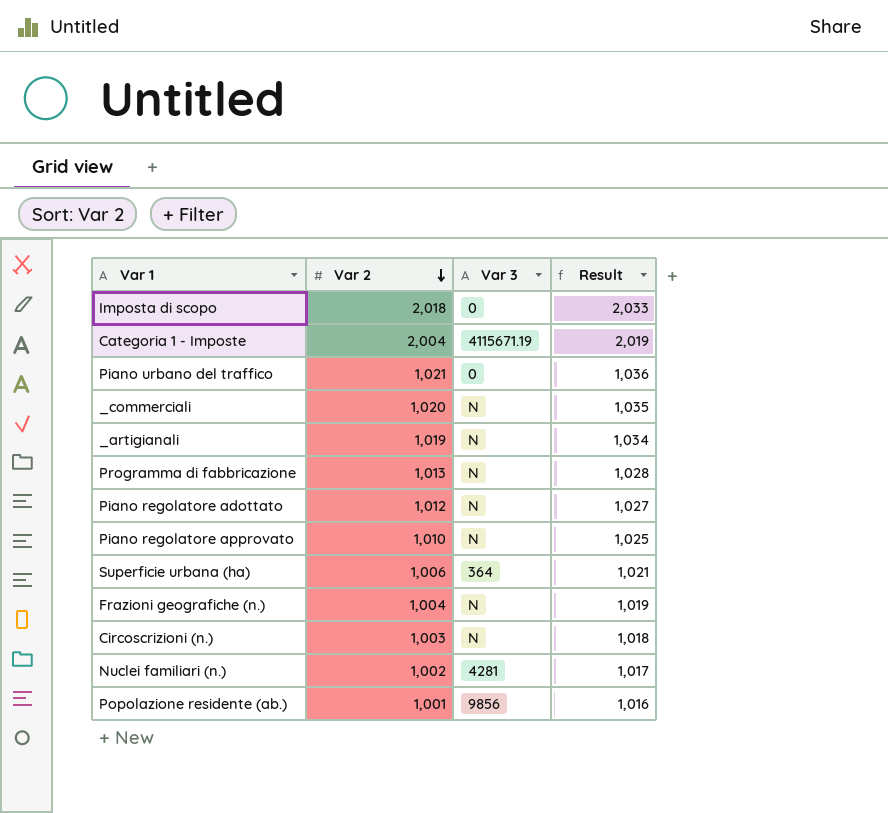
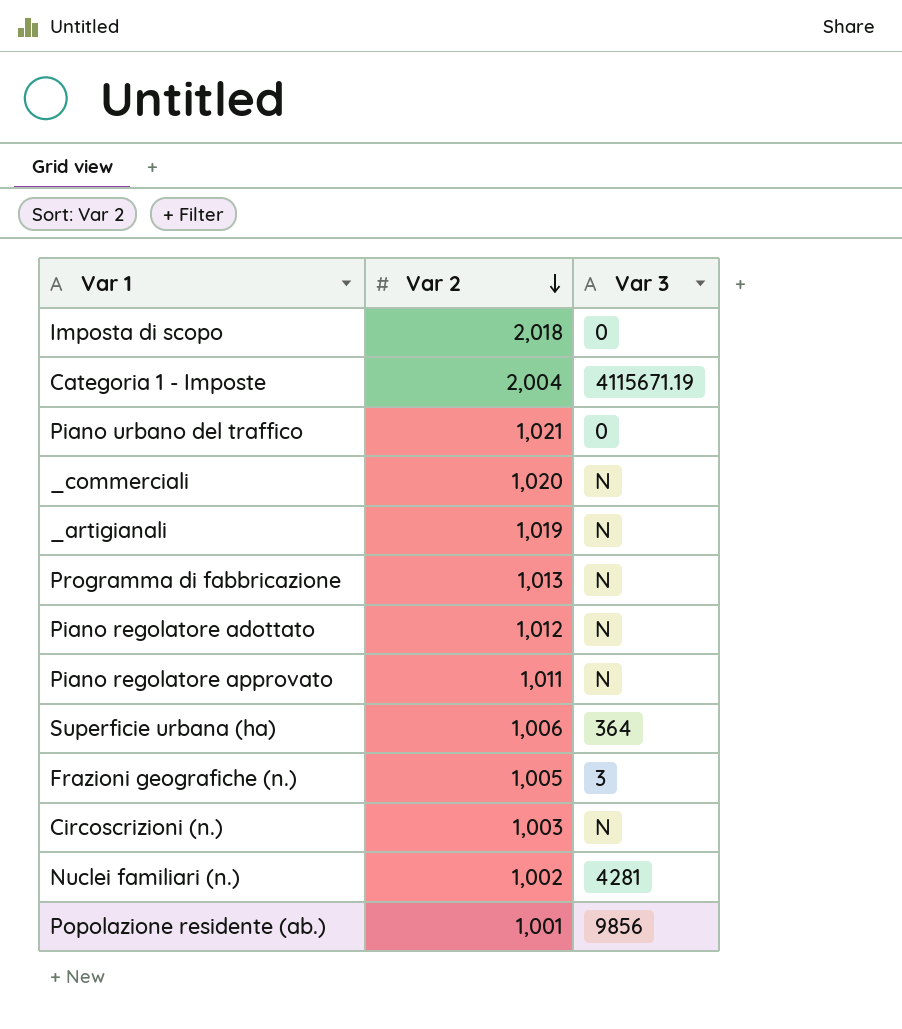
column Result | formula: [Var 2] + 15 -> none
Piano regolatore approvato | Var 2: 1,010 -> 1,011
Frazioni geografiche (n.) | Var 2: 1,004 -> 1,005
Frazioni geografiche (n.) | Var 3: N -> 3

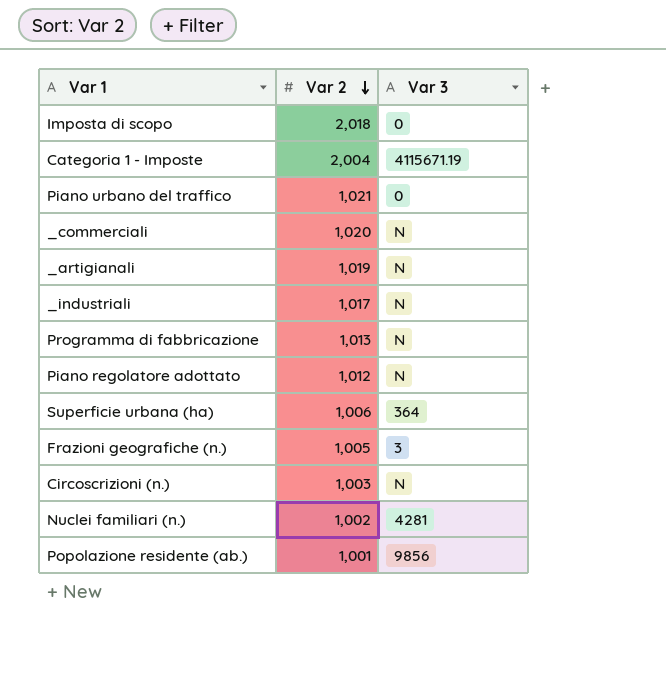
row Piano regolatore approvato: 1,011 | N -> none
row _industriali: none -> 1,017 | N

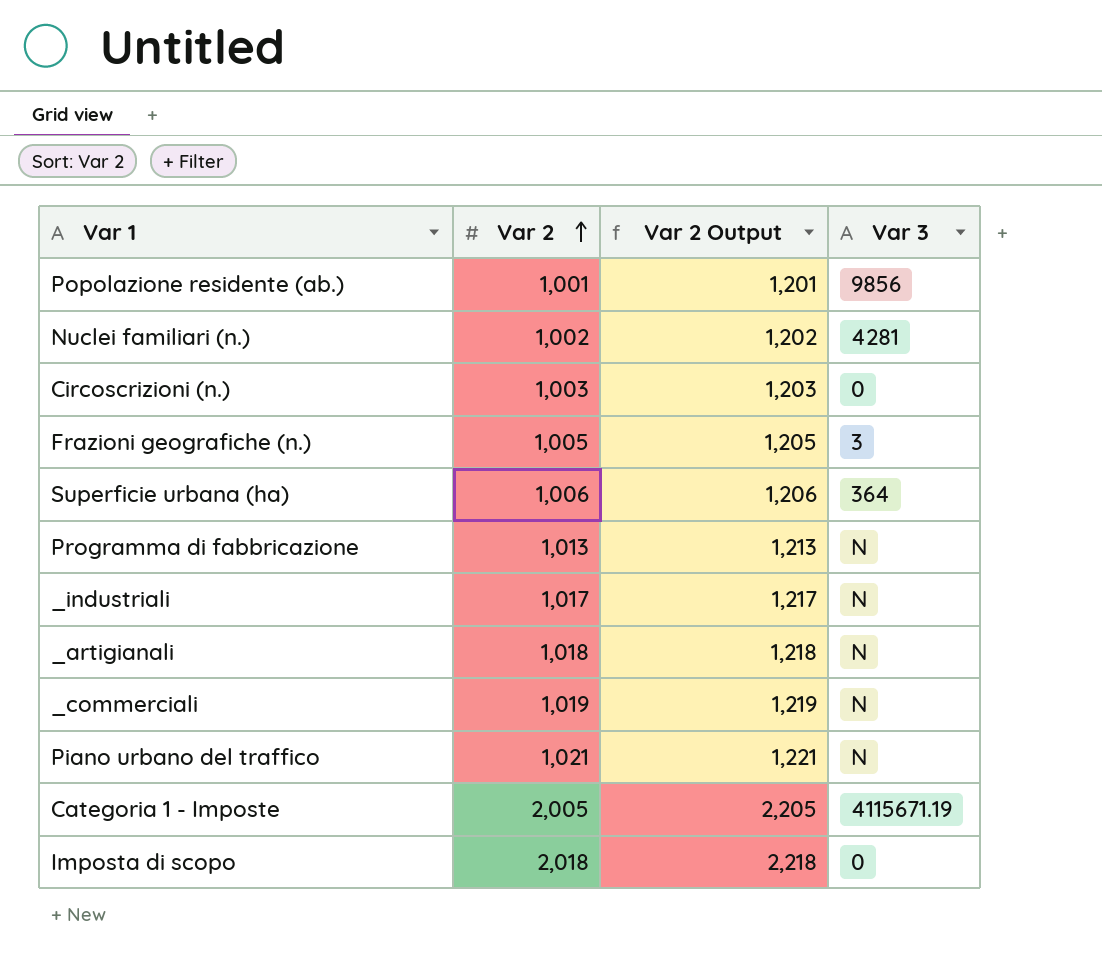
row order: Var 2 descending -> Var 2 ascending
column Var 2 Output | formula: none -> [Var 2] + 200
row Piano regolatore adottato: 1,012 | N -> none
Circoscrizioni (n.) | Var 3: N -> 0
_artigianali | Var 2: 1,019 -> 1,018
_commerciali | Var 2: 1,020 -> 1,019
Piano urbano del traffico | Var 3: 0 -> N
Categoria 1 - Imposte | Var 2: 2,004 -> 2,005

